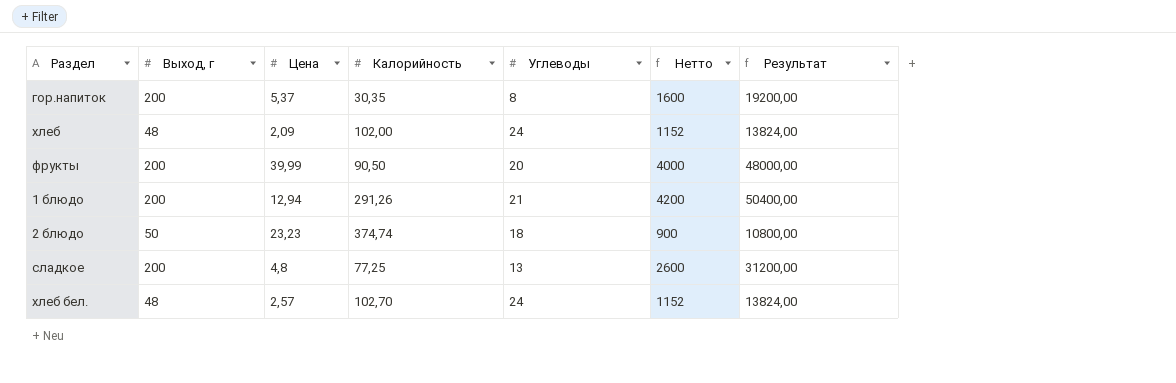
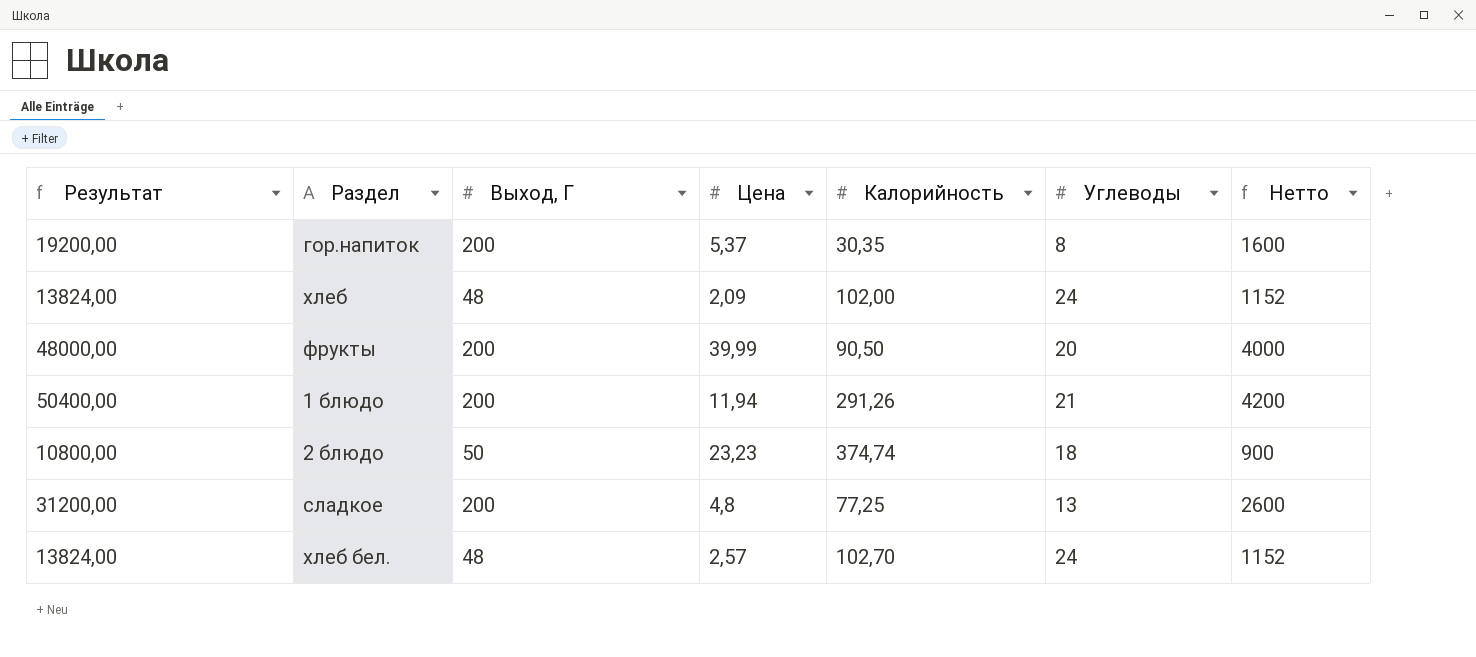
column Результат | position: 7 -> 1
column name: Выход, г -> Выход, Г
1 блюдо | Цена: 12,94 -> 11,94

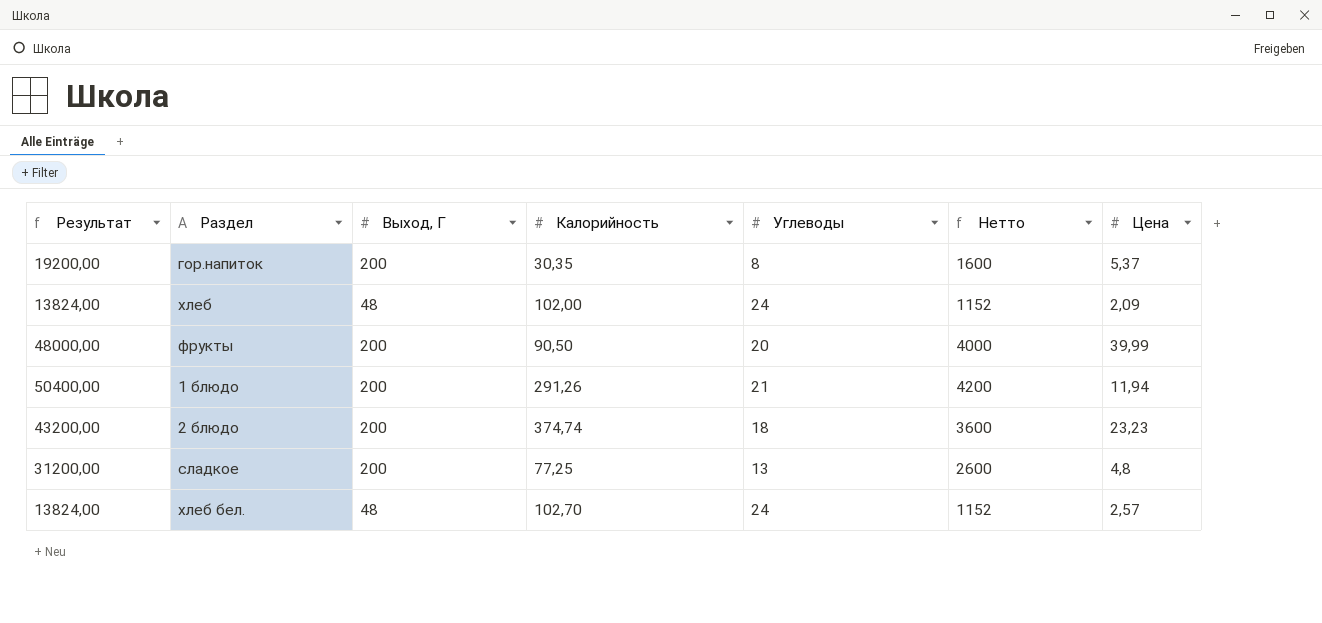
column Цена | position: 4 -> 7
2 блюдо | Результат: 10800,00 -> 43200,00
2 блюдо | Выход, Г: 50 -> 200
2 блюдо | Нетто: 900 -> 3600

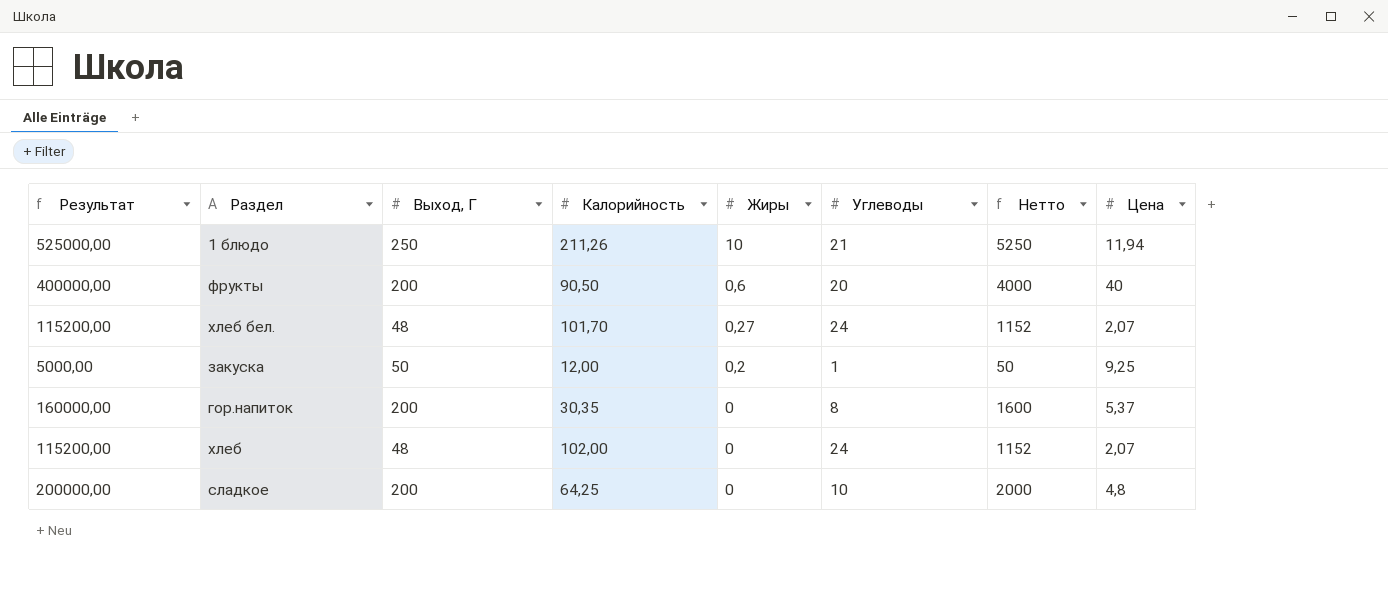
row order: none -> Жиры descending
column Результат | formula: [Нетто] * 12 -> [Нетто] * 100
column Жиры | position: none -> 5
row 2 блюдо: 43200,00 | 200 | 374,74 | 18 | 3600 | 23,23 -> none
1 блюдо | Выход, Г: 200 -> 250
1 блюдо | Калорийность: 291,26 -> 211,26
1 блюдо | Нетто: 4200 -> 5250
фрукты | Цена: 39,99 -> 40
хлеб бел. | Калорийность: 102,70 -> 101,70
хлеб бел. | Цена: 2,57 -> 2,07
row закуска: none -> 5000,00 | 50 | 12,00 | 0,2 | 1 | 50 | 9,25
хлеб | Цена: 2,09 -> 2,07
сладкое | Калорийность: 77,25 -> 64,25
сладкое | Углеводы: 13 -> 10
сладкое | Нетто: 2600 -> 2000

